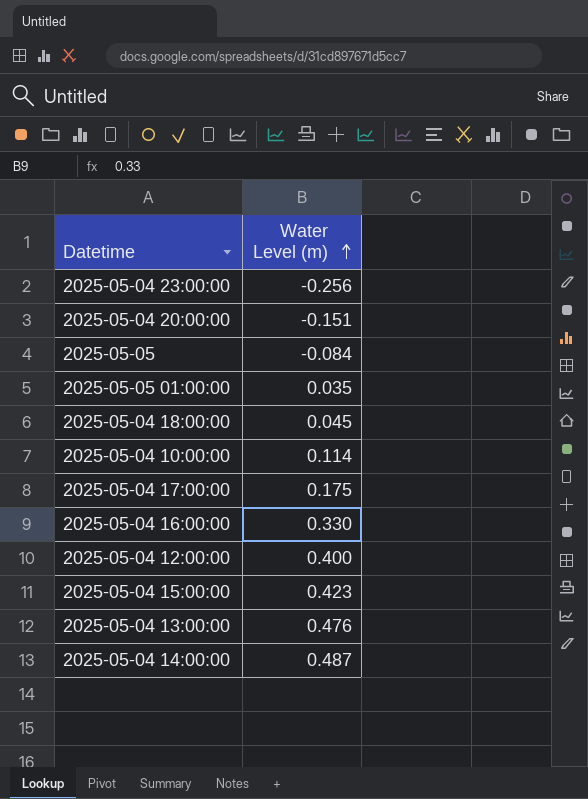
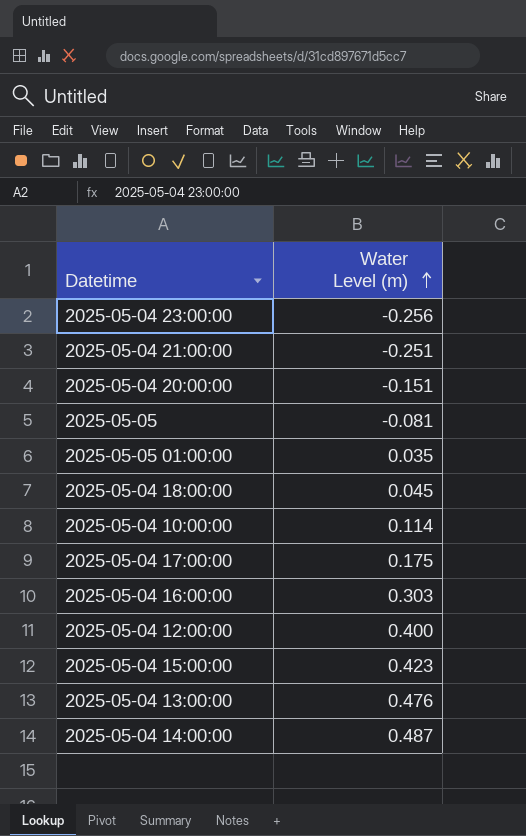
row 2025-05-04 21:00:00: none -> -0.251
2025-05-05 | Water Level (m): -0.084 -> -0.081
2025-05-04 16:00:00 | Water Level (m): 0.330 -> 0.303

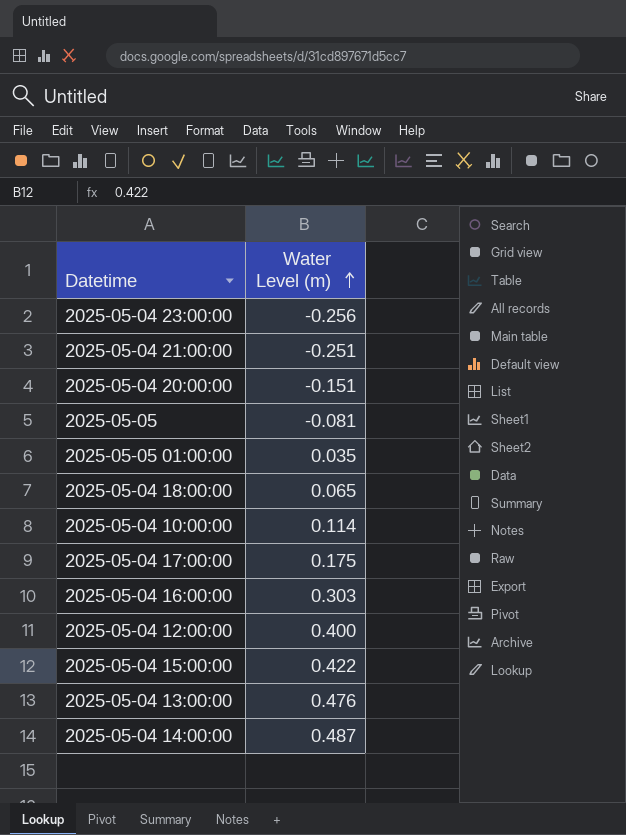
2025-05-04 18:00:00 | Water Level (m): 0.045 -> 0.065
2025-05-04 15:00:00 | Water Level (m): 0.423 -> 0.422

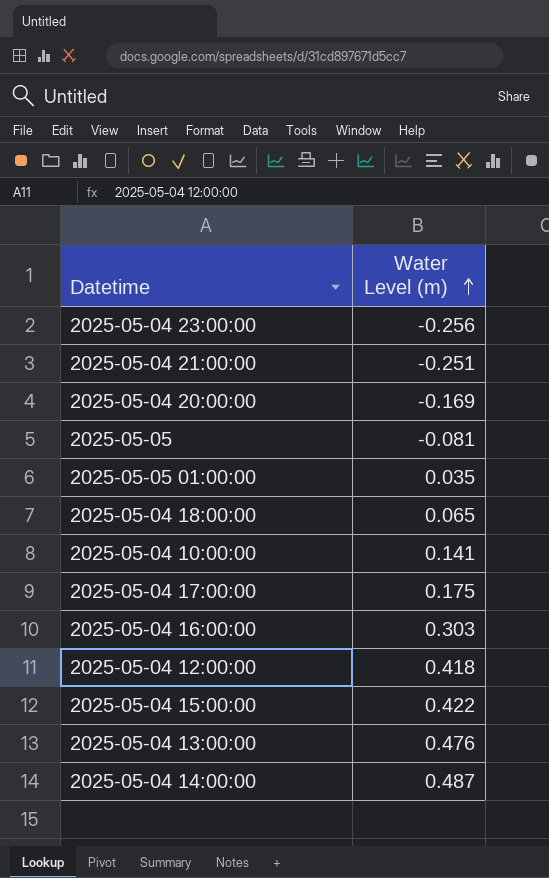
2025-05-04 20:00:00 | Water Level (m): -0.151 -> -0.169
2025-05-04 10:00:00 | Water Level (m): 0.114 -> 0.141
2025-05-04 12:00:00 | Water Level (m): 0.400 -> 0.418

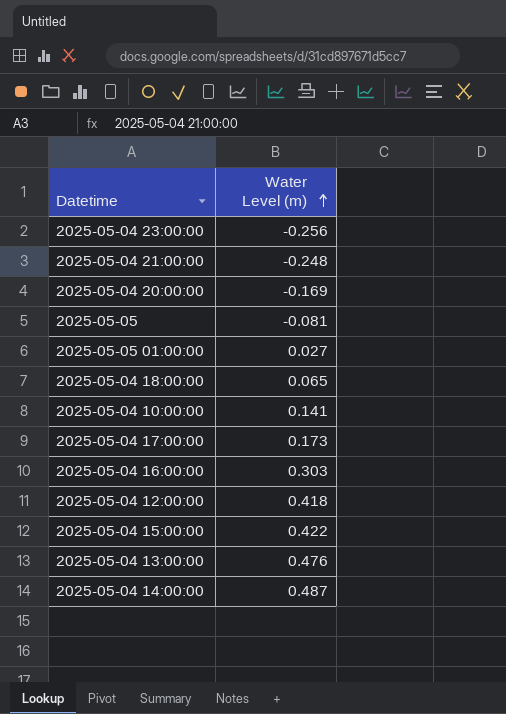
2025-05-04 21:00:00 | Water Level (m): -0.251 -> -0.248
2025-05-05 01:00:00 | Water Level (m): 0.035 -> 0.027
2025-05-04 17:00:00 | Water Level (m): 0.175 -> 0.173

